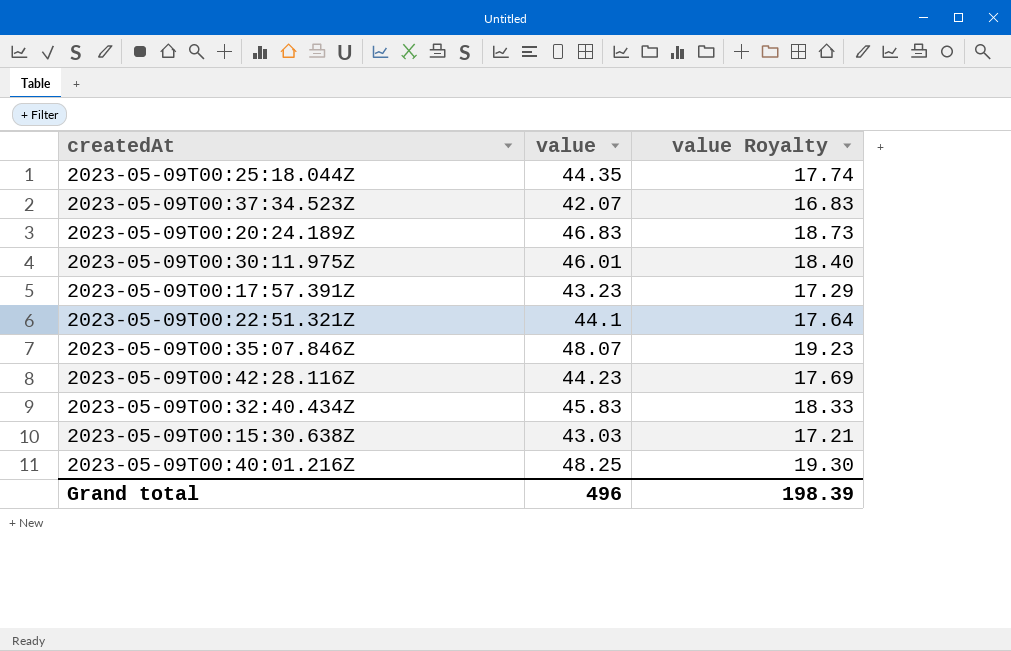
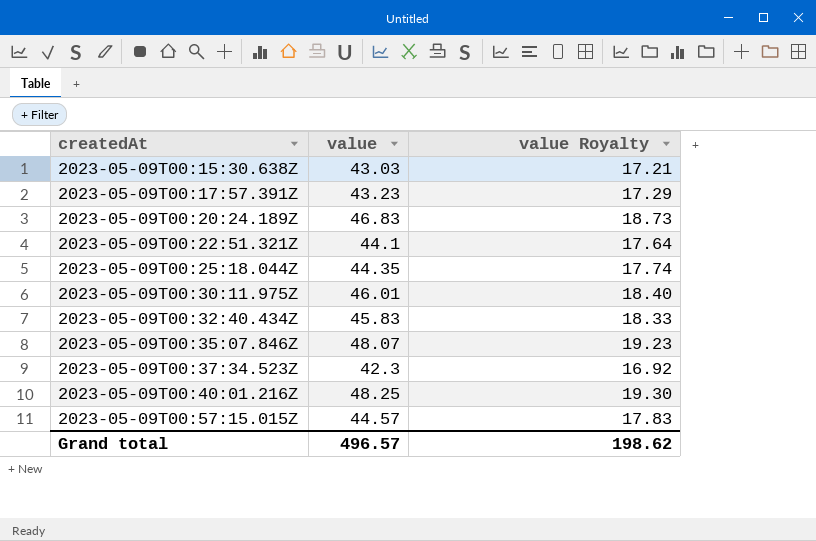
row order: none -> createdAt ascending
row 2023-05-09T00:42:28.116Z: 44.23 | 17.69 -> none
2023-05-09T00:37:34.523Z | value: 42.07 -> 42.3
2023-05-09T00:37:34.523Z | value Royalty: 16.83 -> 16.92
row 2023-05-09T00:57:15.015Z: none -> 44.57 | 17.83
Grand total | value: 496 -> 496.57
Grand total | value Royalty: 198.39 -> 198.62

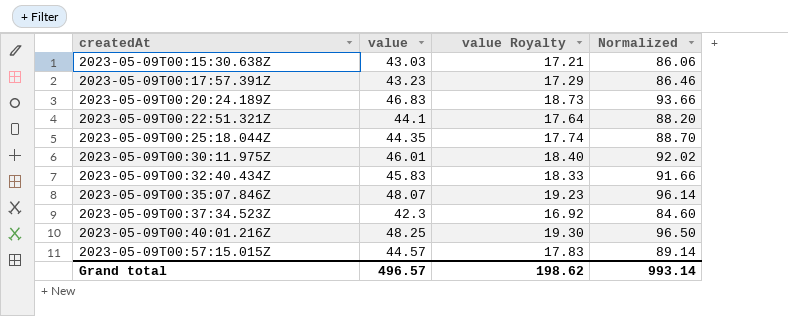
column Normalized | formula: none -> [value] * 2

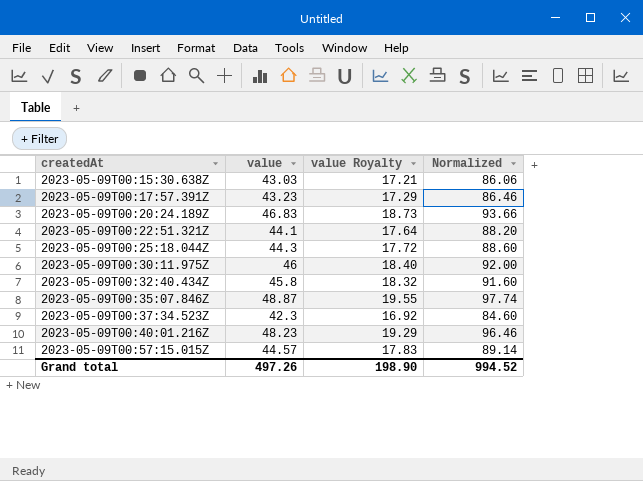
2023-05-09T00:25:18.044Z | value: 44.35 -> 44.3
2023-05-09T00:25:18.044Z | value Royalty: 17.74 -> 17.72
2023-05-09T00:25:18.044Z | Normalized: 88.70 -> 88.60
2023-05-09T00:30:11.975Z | value: 46.01 -> 46
2023-05-09T00:30:11.975Z | Normalized: 92.02 -> 92.00
2023-05-09T00:32:40.434Z | value: 45.83 -> 45.8
2023-05-09T00:32:40.434Z | value Royalty: 18.33 -> 18.32
2023-05-09T00:32:40.434Z | Normalized: 91.66 -> 91.60
2023-05-09T00:35:07.846Z | value: 48.07 -> 48.87
2023-05-09T00:35:07.846Z | value Royalty: 19.23 -> 19.55
2023-05-09T00:35:07.846Z | Normalized: 96.14 -> 97.74
2023-05-09T00:40:01.216Z | value: 48.25 -> 48.23
2023-05-09T00:40:01.216Z | value Royalty: 19.30 -> 19.29
2023-05-09T00:40:01.216Z | Normalized: 96.50 -> 96.46
Grand total | value: 496.57 -> 497.26
Grand total | value Royalty: 198.62 -> 198.90
Grand total | Normalized: 993.14 -> 994.52

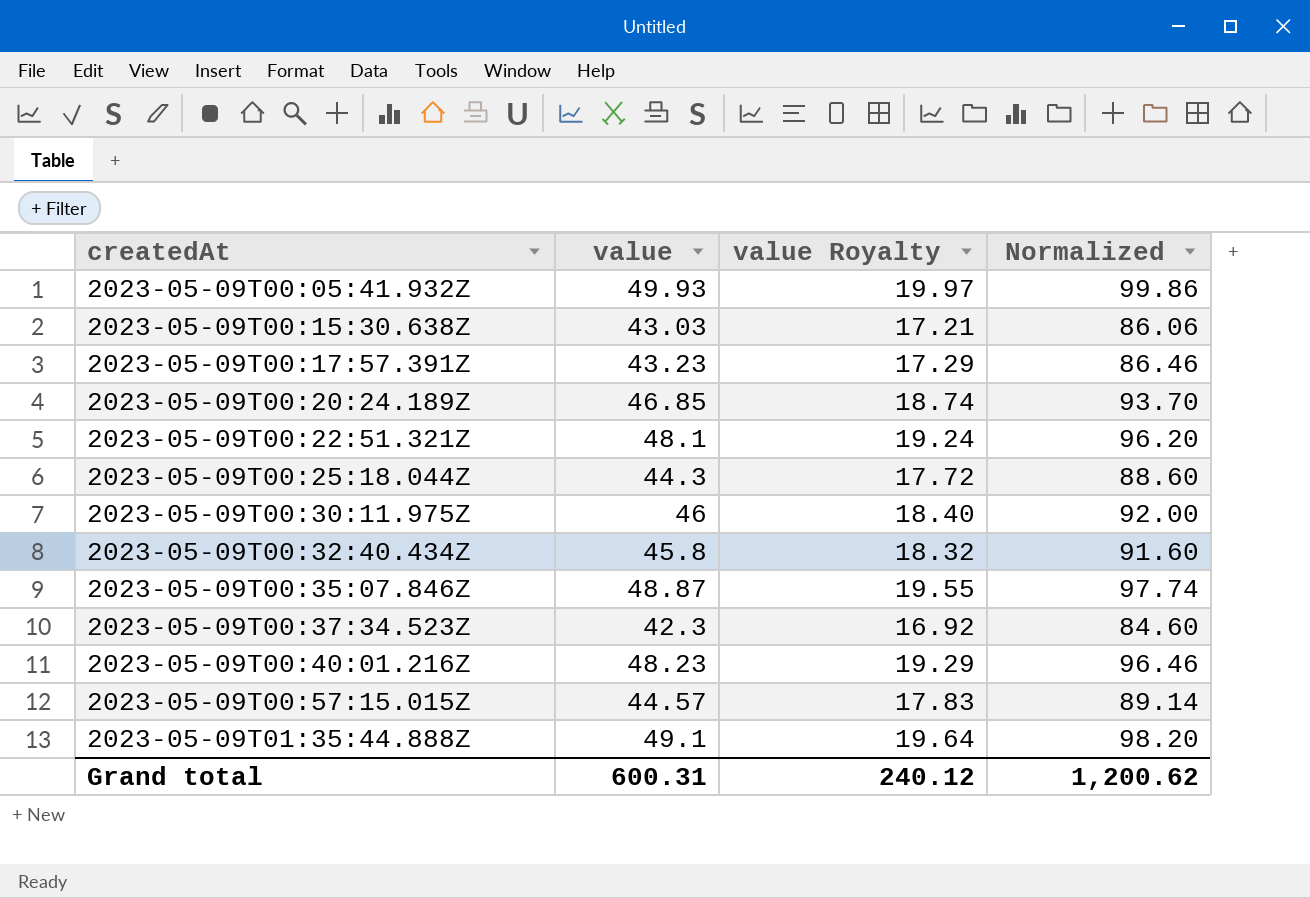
row 2023-05-09T00:05:41.932Z: none -> 49.93 | 19.97 | 99.86
2023-05-09T00:20:24.189Z | value: 46.83 -> 46.85
2023-05-09T00:20:24.189Z | value Royalty: 18.73 -> 18.74
2023-05-09T00:20:24.189Z | Normalized: 93.66 -> 93.70
2023-05-09T00:22:51.321Z | value: 44.1 -> 48.1
2023-05-09T00:22:51.321Z | value Royalty: 17.64 -> 19.24
2023-05-09T00:22:51.321Z | Normalized: 88.20 -> 96.20
row 2023-05-09T01:35:44.888Z: none -> 49.1 | 19.64 | 98.20
Grand total | value: 497.26 -> 600.31
Grand total | value Royalty: 198.90 -> 240.12
Grand total | Normalized: 994.52 -> 1,200.62

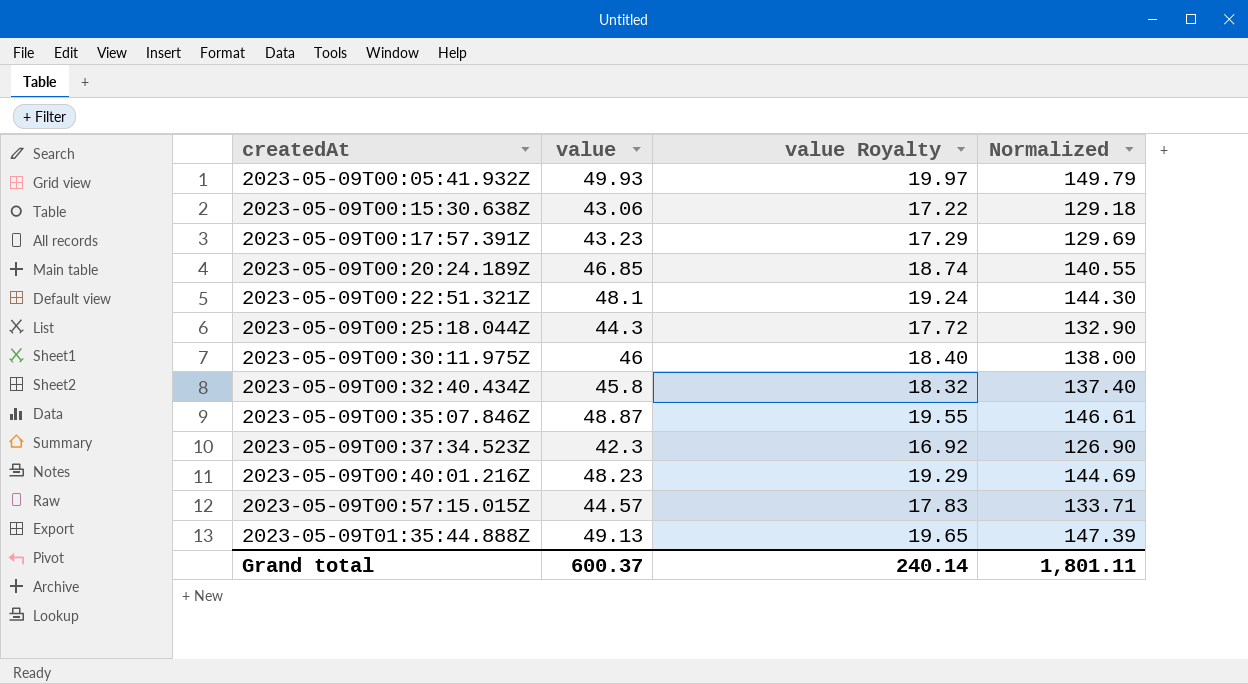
column Normalized | formula: [value] * 2 -> [value] * 3
2023-05-09T00:15:30.638Z | value: 43.03 -> 43.06
2023-05-09T00:15:30.638Z | value Royalty: 17.21 -> 17.22
2023-05-09T01:35:44.888Z | value: 49.1 -> 49.13
2023-05-09T01:35:44.888Z | value Royalty: 19.64 -> 19.65
Grand total | value: 600.31 -> 600.37
Grand total | value Royalty: 240.12 -> 240.14
Grand total | Normalized: 1,200.62 -> 1,801.11

